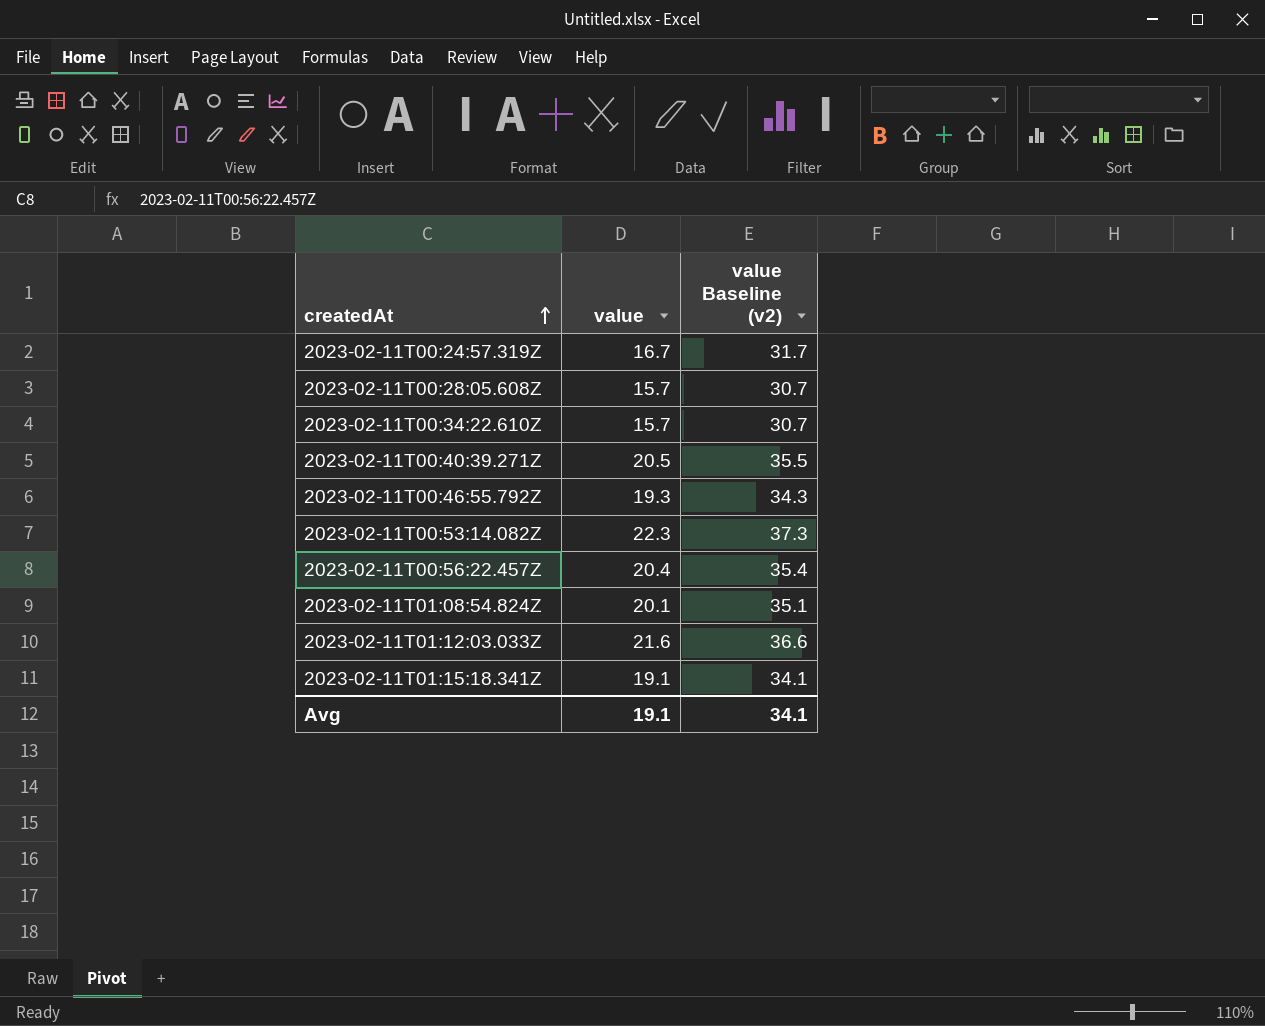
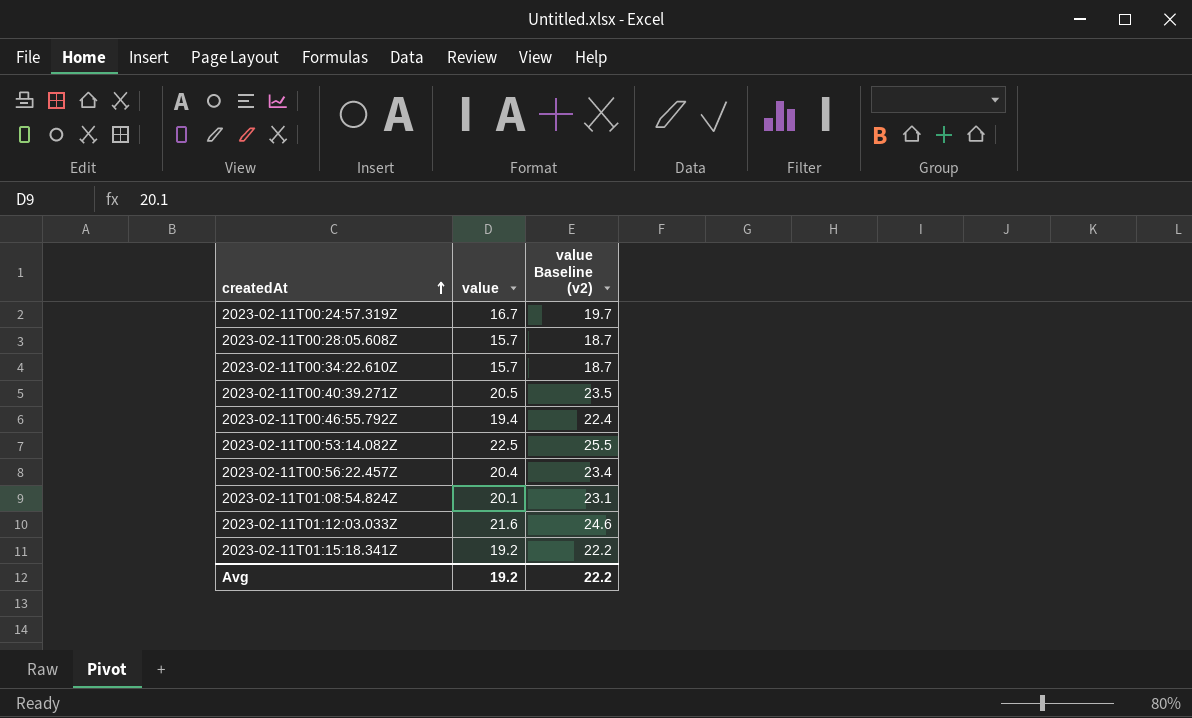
column value Baseline (v2) | formula: [value] + 15 -> [value] + 3
2023-02-11T00:46:55.792Z | value: 19.3 -> 19.4
2023-02-11T00:53:14.082Z | value: 22.3 -> 22.5
2023-02-11T01:15:18.341Z | value: 19.1 -> 19.2
Avg | value: 19.1 -> 19.2
Avg | value Baseline (v2): 34.1 -> 22.2

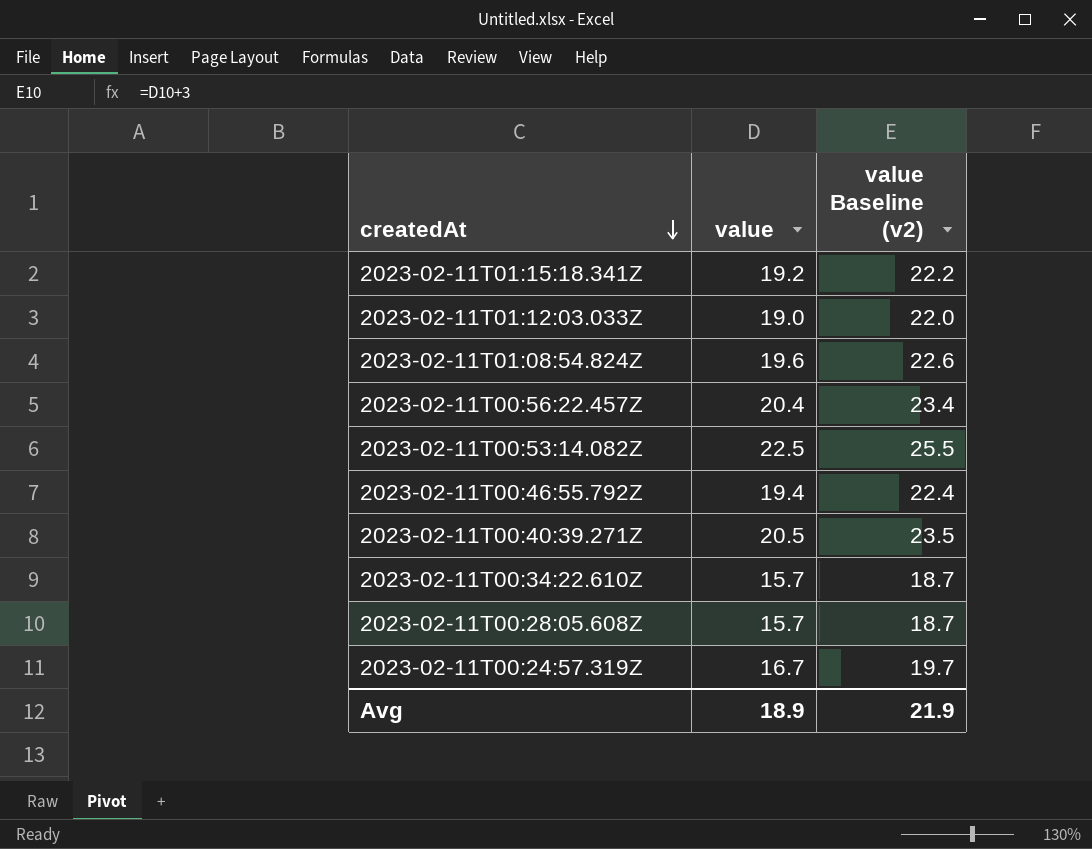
row order: createdAt ascending -> createdAt descending
2023-02-11T01:12:03.033Z | value: 21.6 -> 19.0
2023-02-11T01:12:03.033Z | value Baseline (v2): 24.6 -> 22.0
2023-02-11T01:08:54.824Z | value: 20.1 -> 19.6
2023-02-11T01:08:54.824Z | value Baseline (v2): 23.1 -> 22.6
Avg | value: 19.2 -> 18.9
Avg | value Baseline (v2): 22.2 -> 21.9

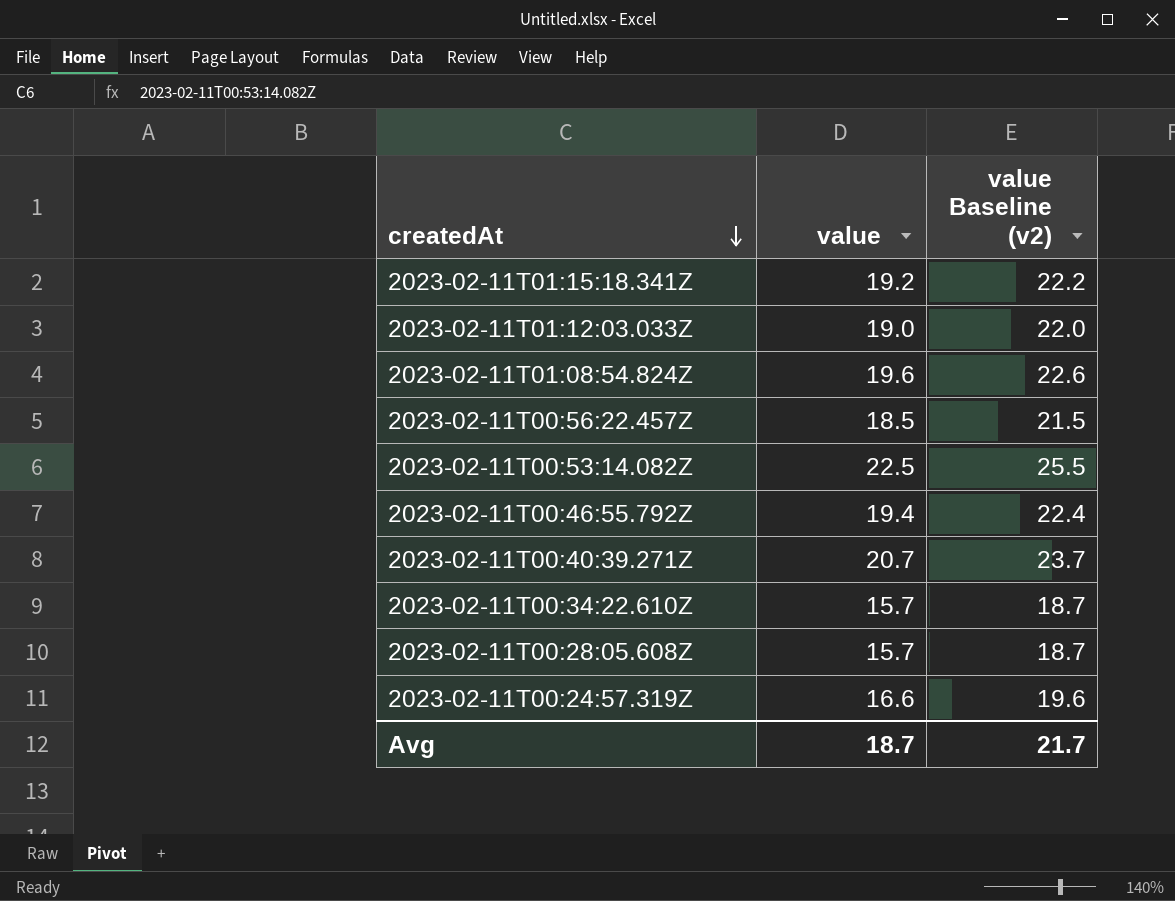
2023-02-11T00:56:22.457Z | value: 20.4 -> 18.5
2023-02-11T00:56:22.457Z | value Baseline (v2): 23.4 -> 21.5
2023-02-11T00:40:39.271Z | value: 20.5 -> 20.7
2023-02-11T00:40:39.271Z | value Baseline (v2): 23.5 -> 23.7
2023-02-11T00:24:57.319Z | value: 16.7 -> 16.6
2023-02-11T00:24:57.319Z | value Baseline (v2): 19.7 -> 19.6
Avg | value: 18.9 -> 18.7
Avg | value Baseline (v2): 21.9 -> 21.7

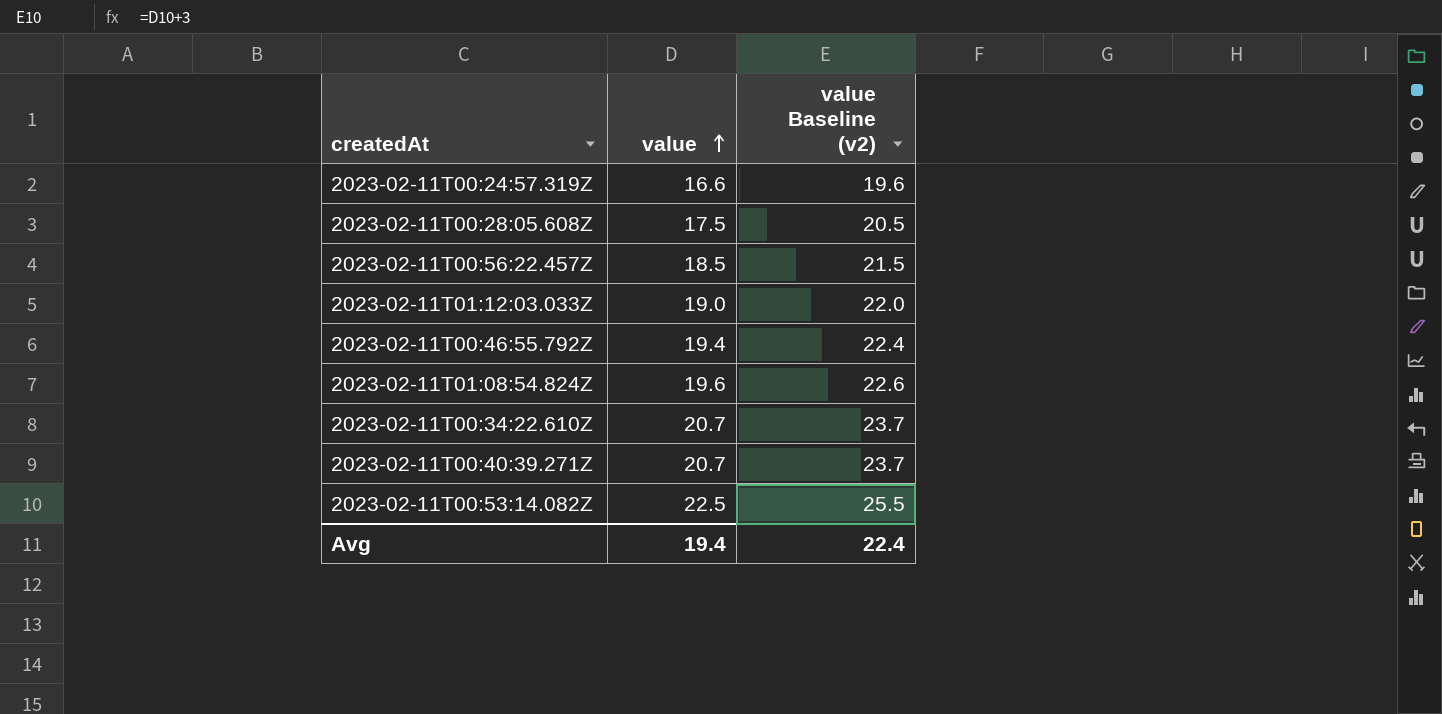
row order: createdAt descending -> value ascending
row 2023-02-11T01:15:18.341Z: 19.2 | 22.2 -> none
2023-02-11T00:28:05.608Z | value: 15.7 -> 17.5
2023-02-11T00:28:05.608Z | value Baseline (v2): 18.7 -> 20.5
2023-02-11T00:34:22.610Z | value: 15.7 -> 20.7
2023-02-11T00:34:22.610Z | value Baseline (v2): 18.7 -> 23.7
Avg | value: 18.7 -> 19.4
Avg | value Baseline (v2): 21.7 -> 22.4

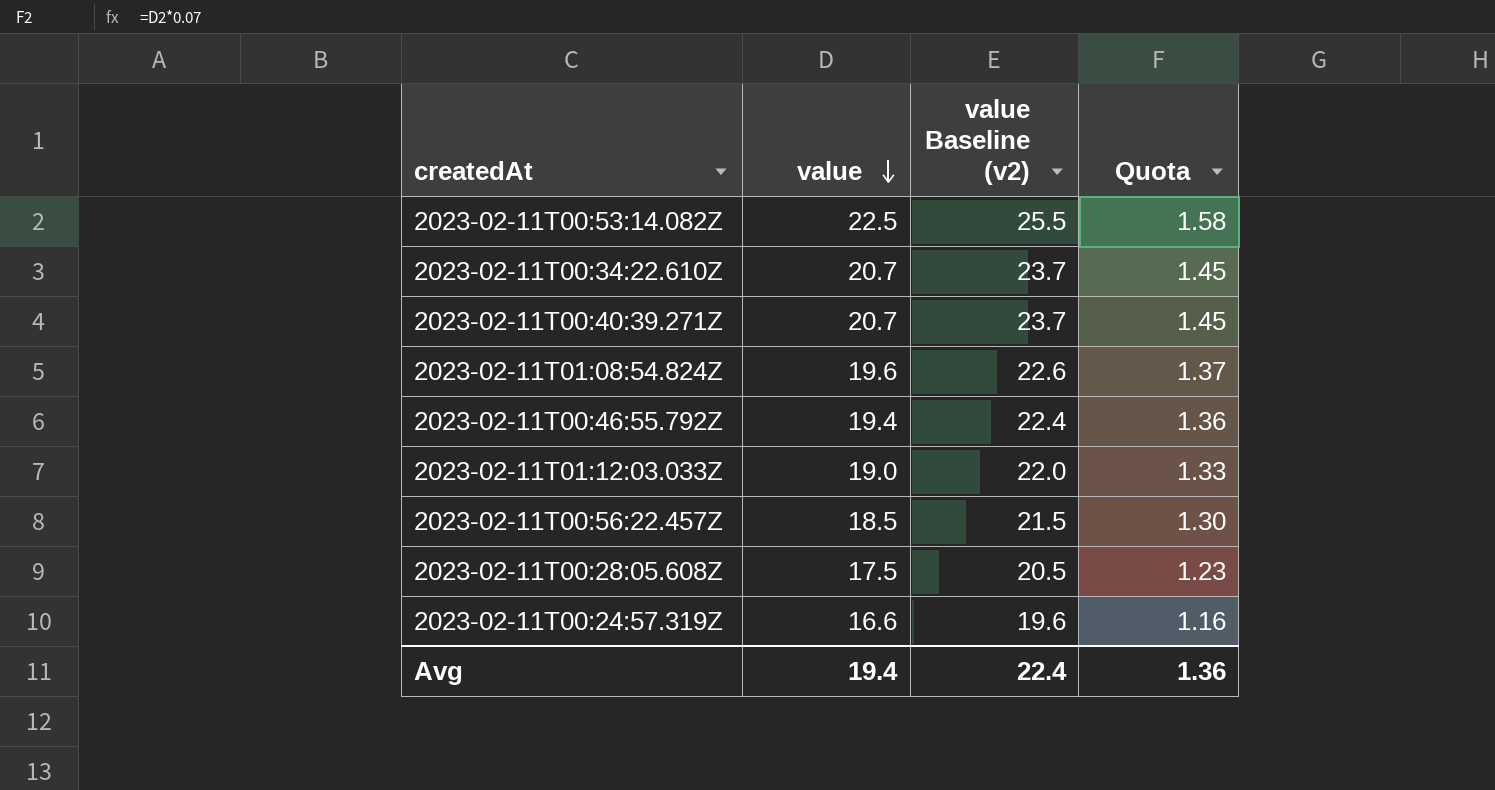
row order: value ascending -> value descending
column Quota | formula: none -> [value] * 0.07

